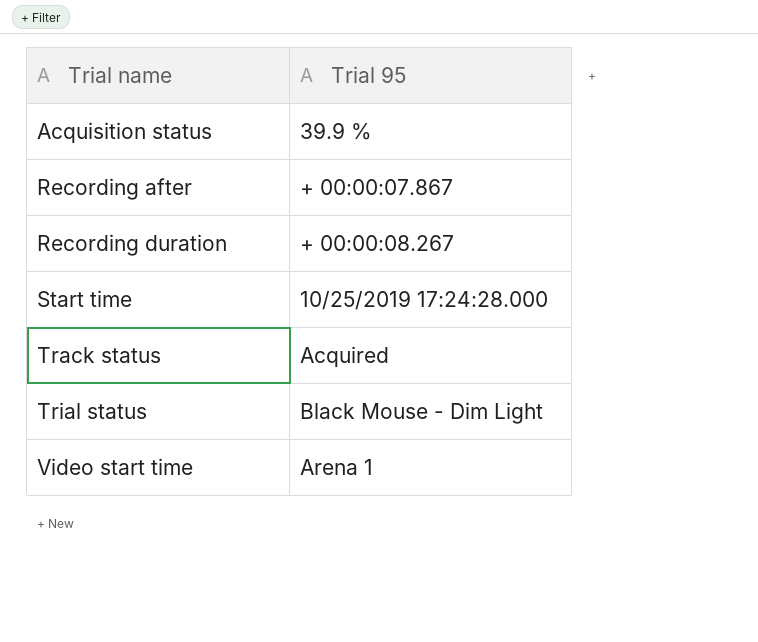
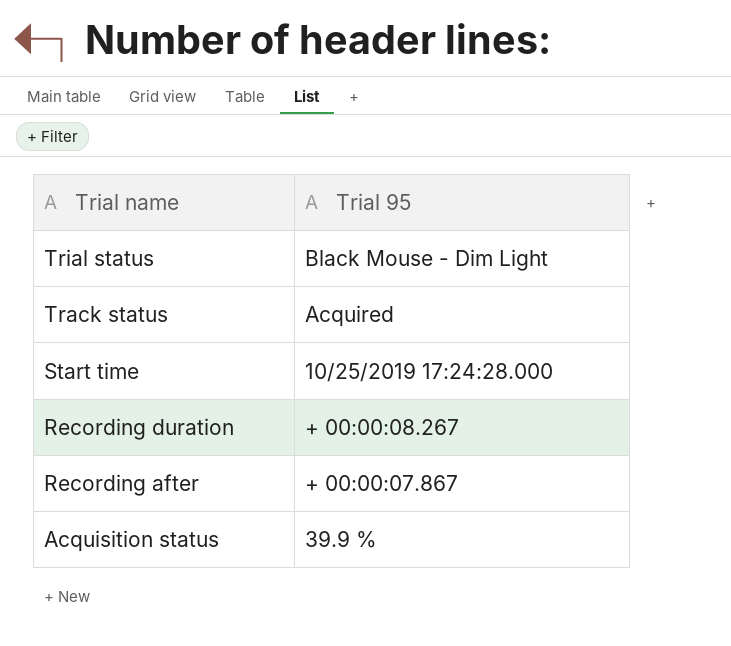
row order: Trial name ascending -> Trial name descending
row Video start time: Arena 1 -> none

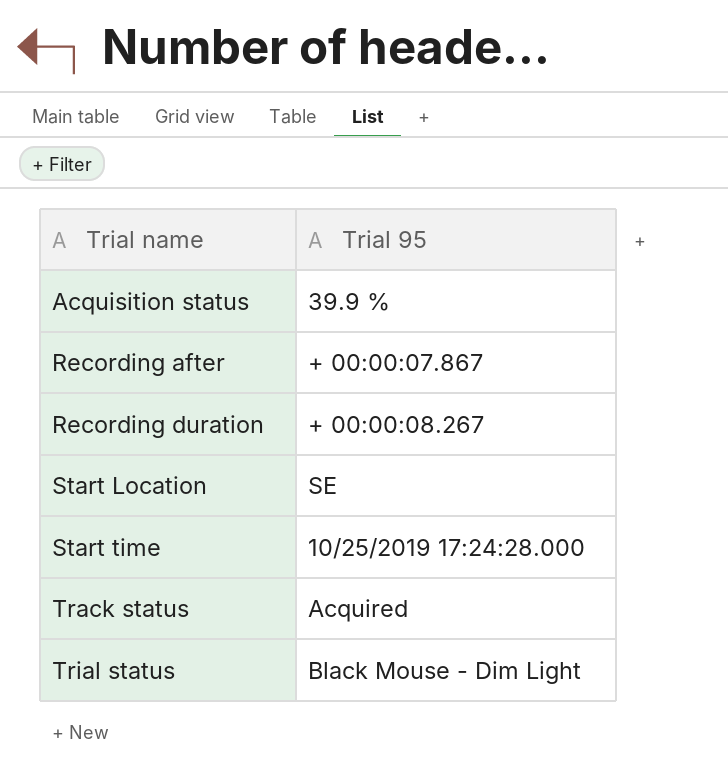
row order: Trial name descending -> Trial name ascending
row Start Location: none -> SE

